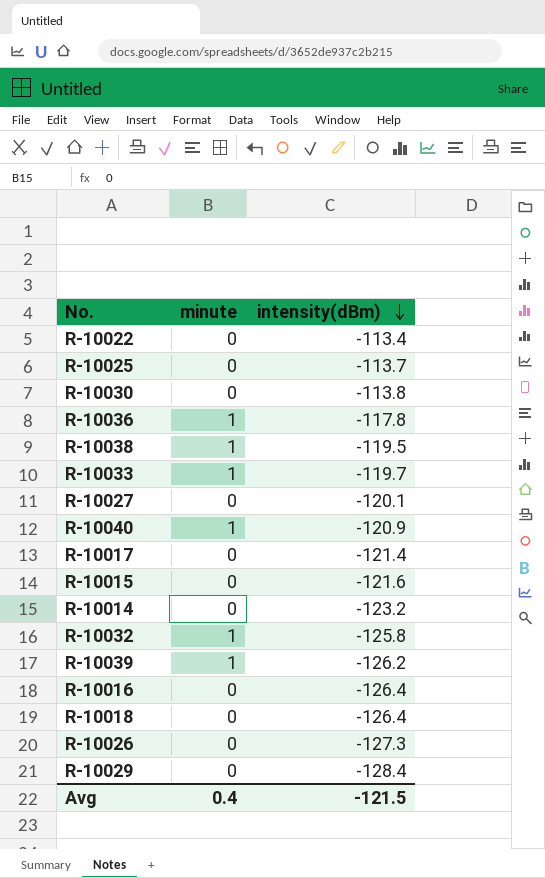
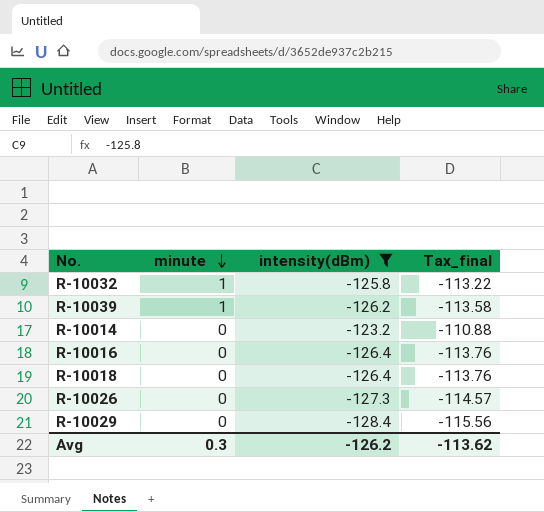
filter: none -> intensity(dBm) <= -123.2
row order: intensity(dBm) descending -> minute descending
column Tax_final | formula: none -> [intensity(dBm)] * 0.9
Avg | minute: 0.4 -> 0.3
Avg | intensity(dBm): -121.5 -> -126.2

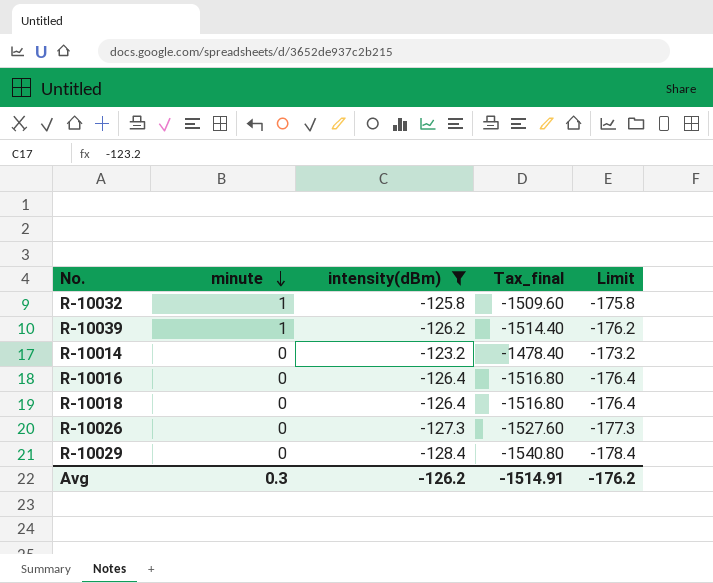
column Tax_final | formula: [intensity(dBm)] * 0.9 -> [intensity(dBm)] * 12
column Limit | formula: none -> [intensity(dBm)] - 50
Avg | Tax_final: -113.62 -> -1514.91

